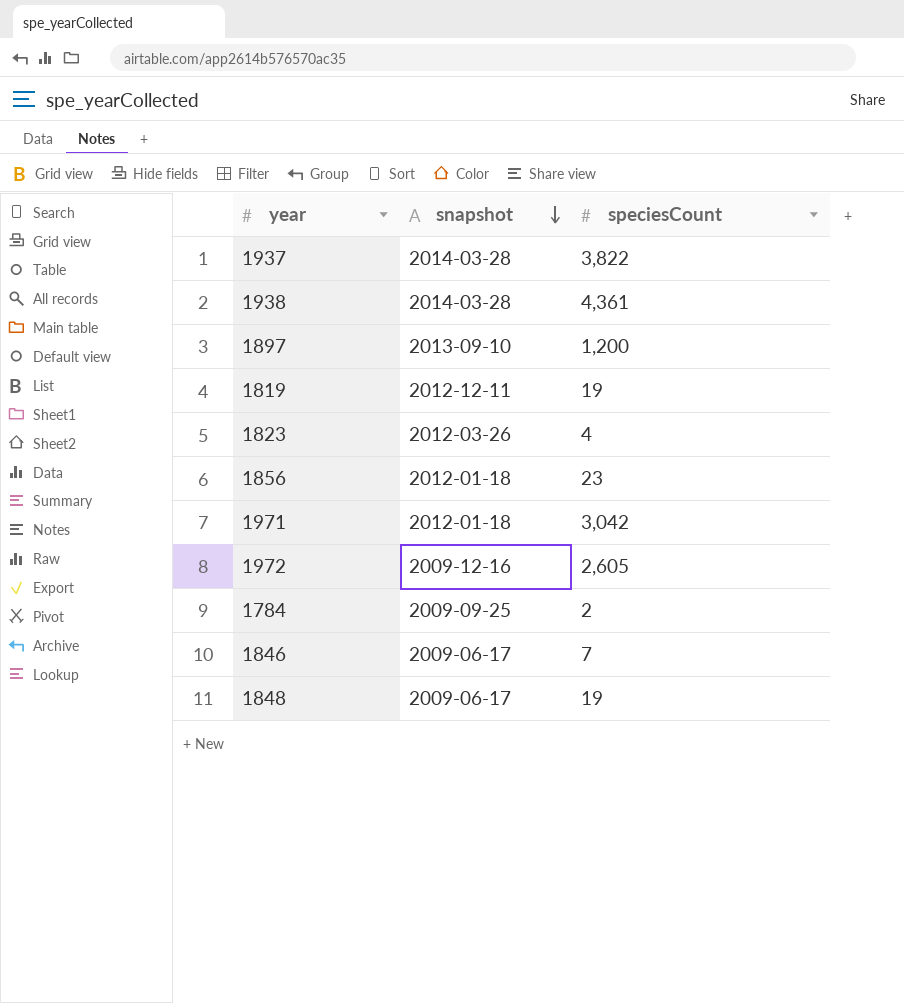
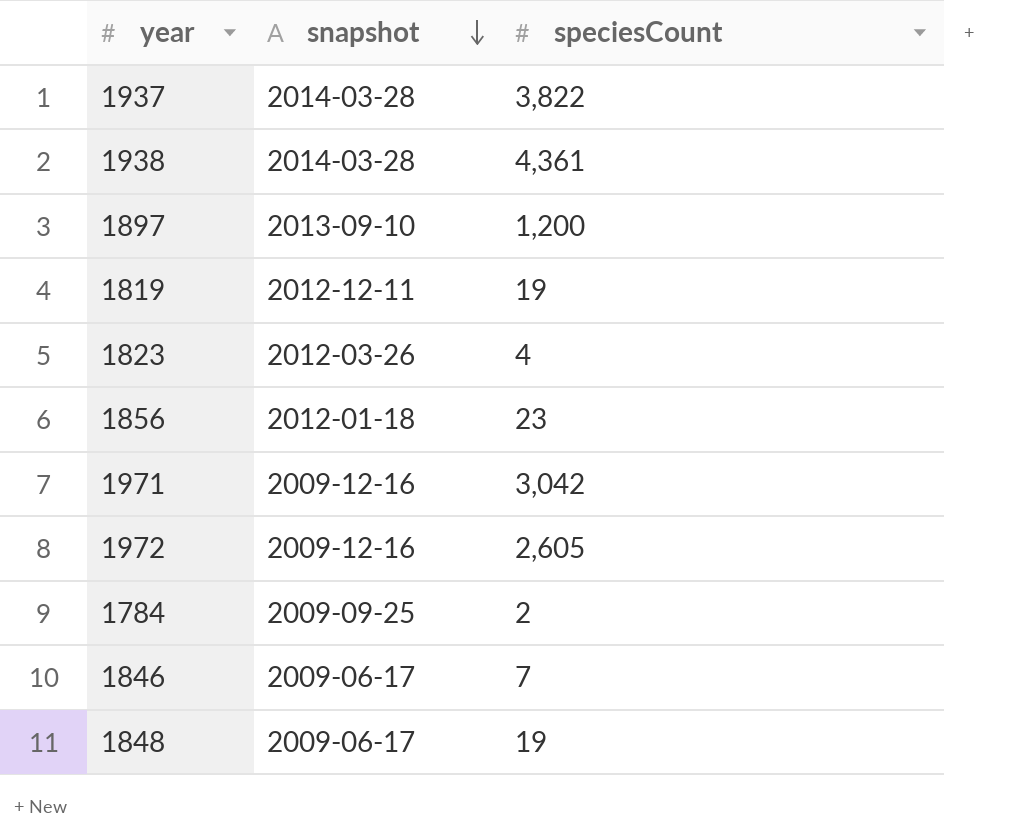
1971 | snapshot: 2012-01-18 -> 2009-12-16

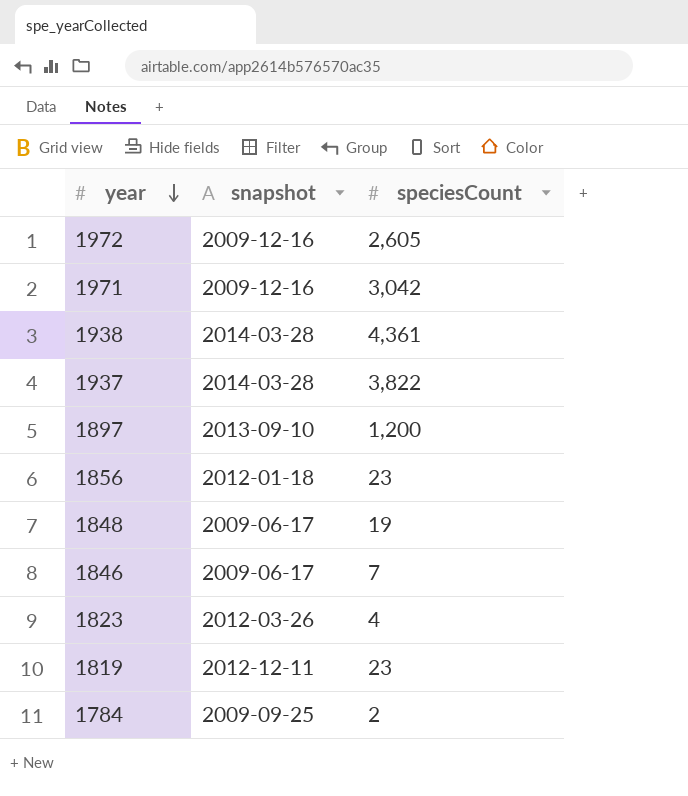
row order: snapshot descending -> year descending
1819 | speciesCount: 19 -> 23

